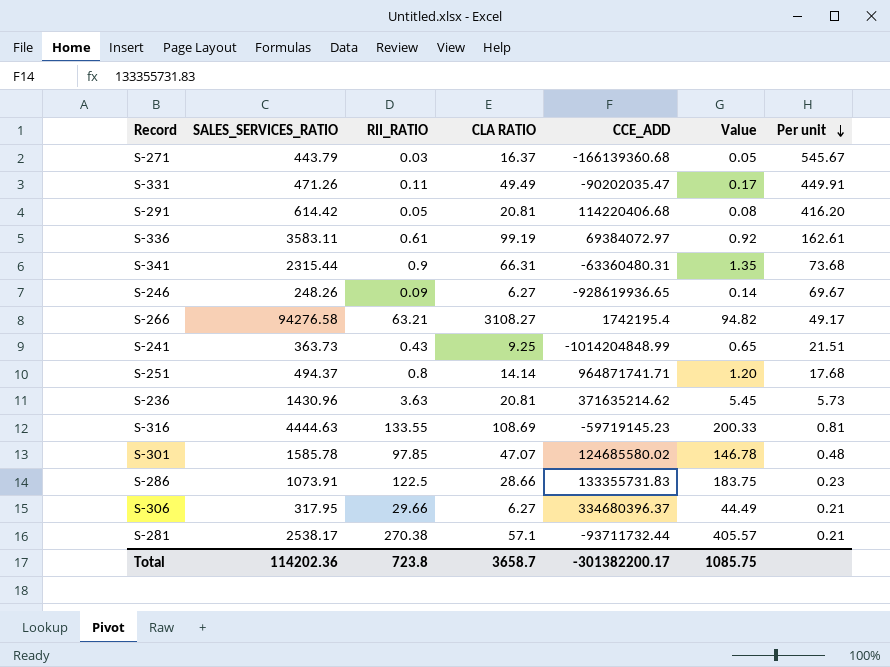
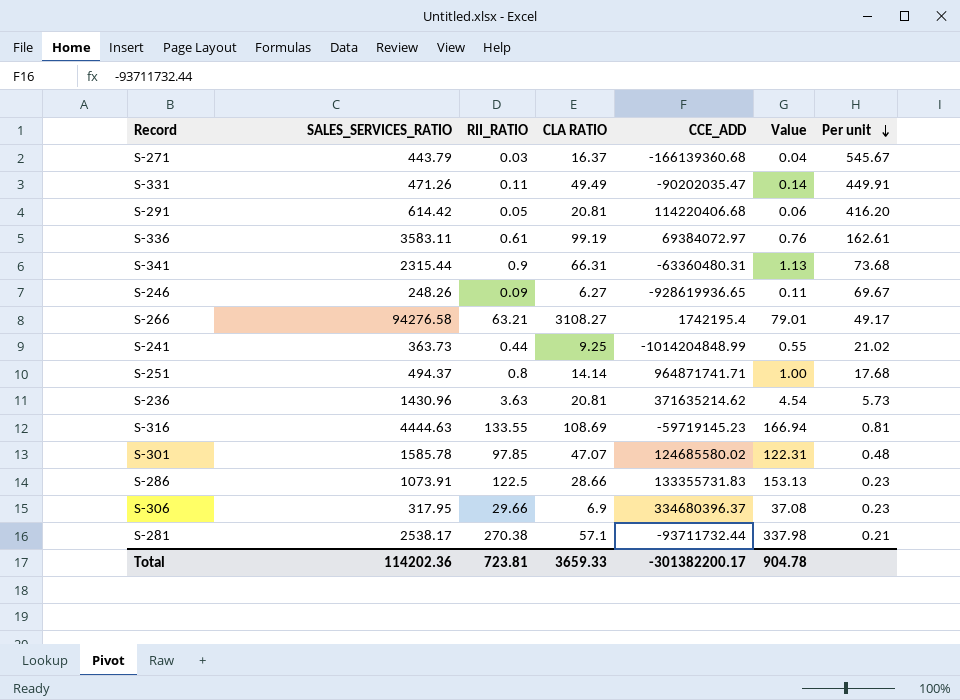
column Value | formula: [RII_RATIO] * 1.5 -> [RII_RATIO] * 1.25
S-241 | RII_RATIO: 0.43 -> 0.44
S-241 | Per unit: 21.51 -> 21.02
S-306 | CLA RATIO: 6.27 -> 6.9
S-306 | Per unit: 0.21 -> 0.23
Total | RII_RATIO: 723.8 -> 723.81
Total | CLA RATIO: 3658.7 -> 3659.33
Total | Value: 1085.75 -> 904.78

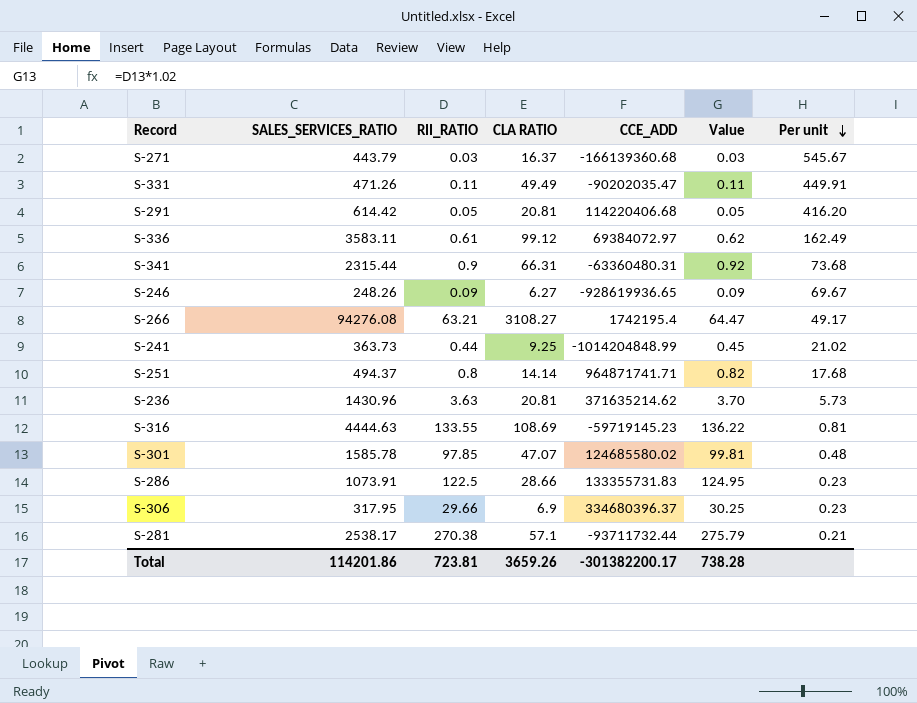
column Value | formula: [RII_RATIO] * 1.25 -> [RII_RATIO] * 1.02
S-336 | CLA RATIO: 99.19 -> 99.12
S-336 | Per unit: 162.61 -> 162.49
S-266 | SALES_SERVICES_RATIO: 94276.58 -> 94276.08
Total | SALES_SERVICES_RATIO: 114202.36 -> 114201.86
Total | CLA RATIO: 3659.33 -> 3659.26
Total | Value: 904.78 -> 738.28

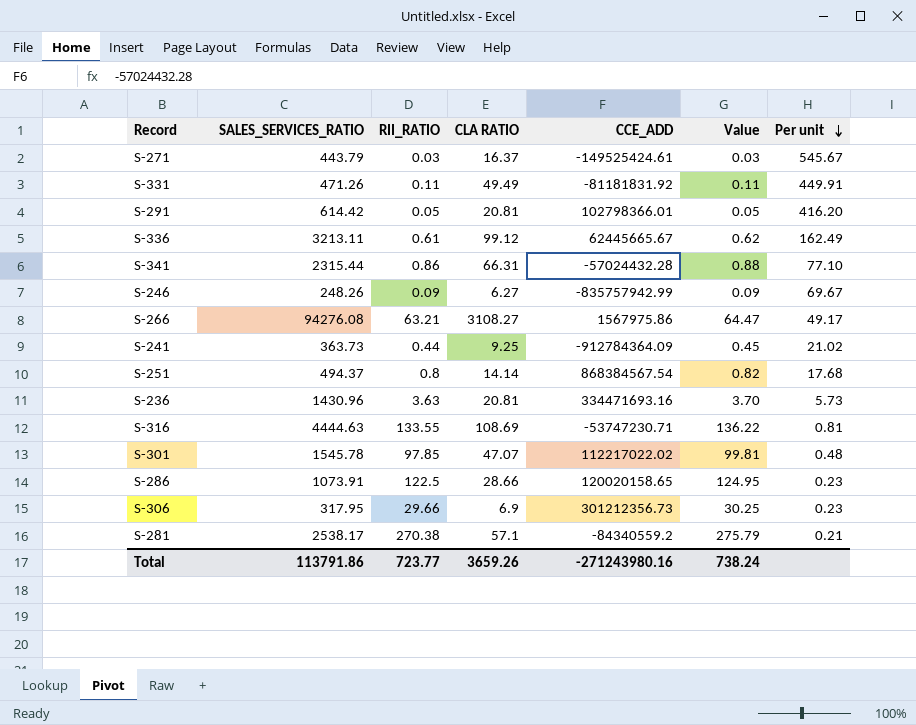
S-271 | CCE_ADD: -166139360.68 -> -149525424.61
S-331 | CCE_ADD: -90202035.47 -> -81181831.92
S-291 | CCE_ADD: 114220406.68 -> 102798366.01
S-336 | SALES_SERVICES_RATIO: 3583.11 -> 3213.11
S-336 | CCE_ADD: 69384072.97 -> 62445665.67
S-341 | RII_RATIO: 0.9 -> 0.86
S-341 | CCE_ADD: -63360480.31 -> -57024432.28
S-341 | Value: 0.92 -> 0.88
S-341 | Per unit: 73.68 -> 77.10
S-246 | CCE_ADD: -928619936.65 -> -835757942.99
S-266 | CCE_ADD: 1742195.4 -> 1567975.86
S-241 | CCE_ADD: -1014204848.99 -> -912784364.09
S-251 | CCE_ADD: 964871741.71 -> 868384567.54
S-236 | CCE_ADD: 371635214.62 -> 334471693.16
S-316 | CCE_ADD: -59719145.23 -> -53747230.71
S-301 | SALES_SERVICES_RATIO: 1585.78 -> 1545.78
S-301 | CCE_ADD: 124685580.02 -> 112217022.02
S-286 | CCE_ADD: 133355731.83 -> 120020158.65
S-306 | CCE_ADD: 334680396.37 -> 301212356.73
S-281 | CCE_ADD: -93711732.44 -> -84340559.2
Total | SALES_SERVICES_RATIO: 114201.86 -> 113791.86
Total | RII_RATIO: 723.81 -> 723.77
Total | CCE_ADD: -301382200.17 -> -271243980.16
Total | Value: 738.28 -> 738.24

